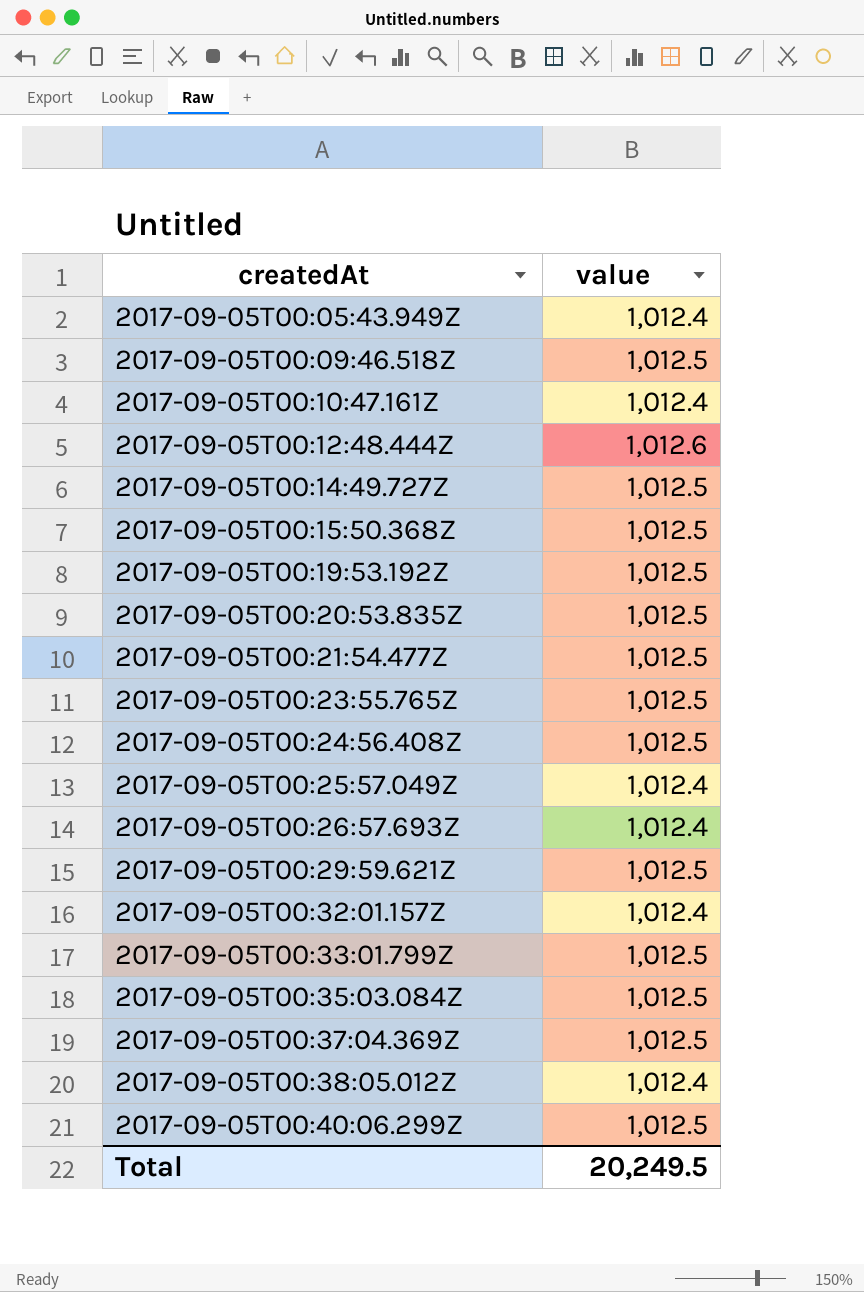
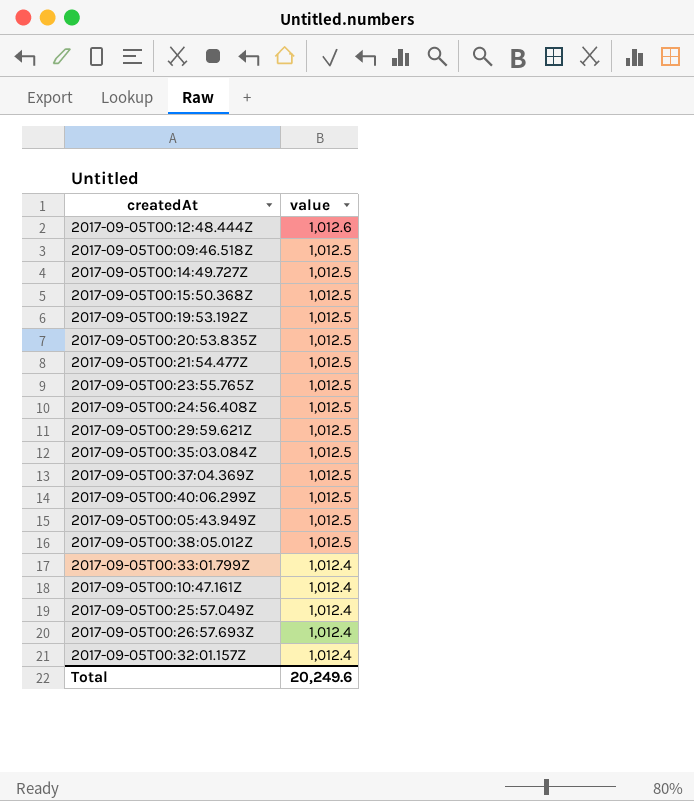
row order: createdAt ascending -> value descending
2017-09-05T00:05:43.949Z | value: 1,012.4 -> 1,012.5
2017-09-05T00:38:05.012Z | value: 1,012.4 -> 1,012.5
2017-09-05T00:33:01.799Z | value: 1,012.5 -> 1,012.4
Total | value: 20,249.5 -> 20,249.6

